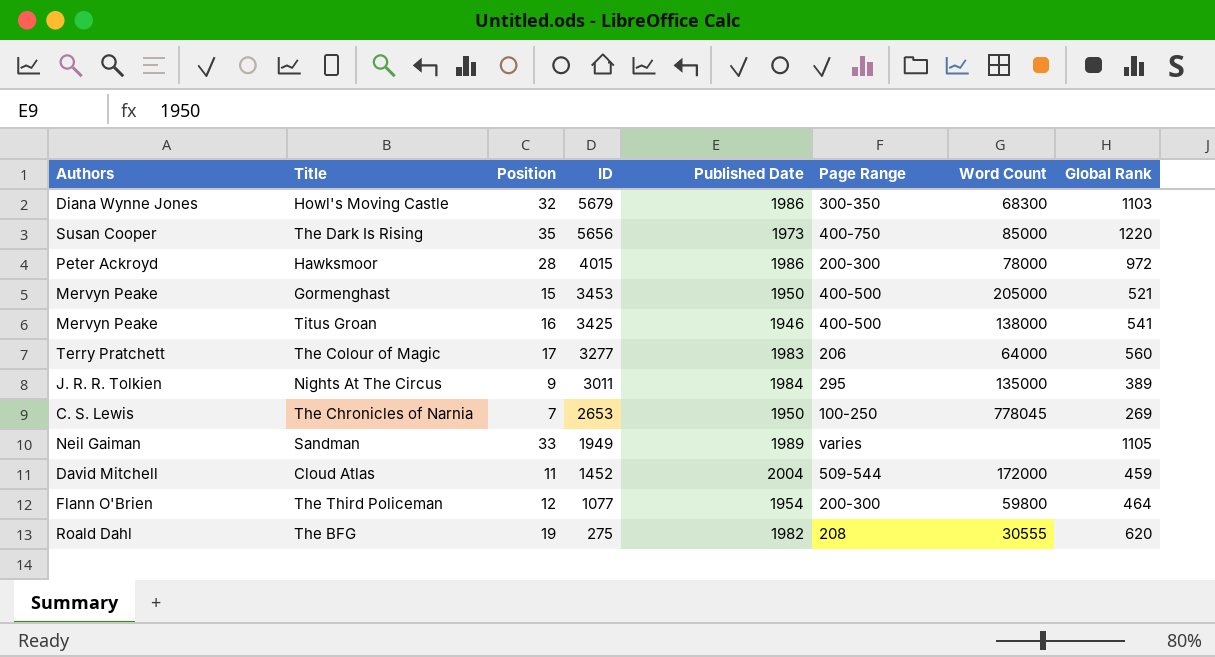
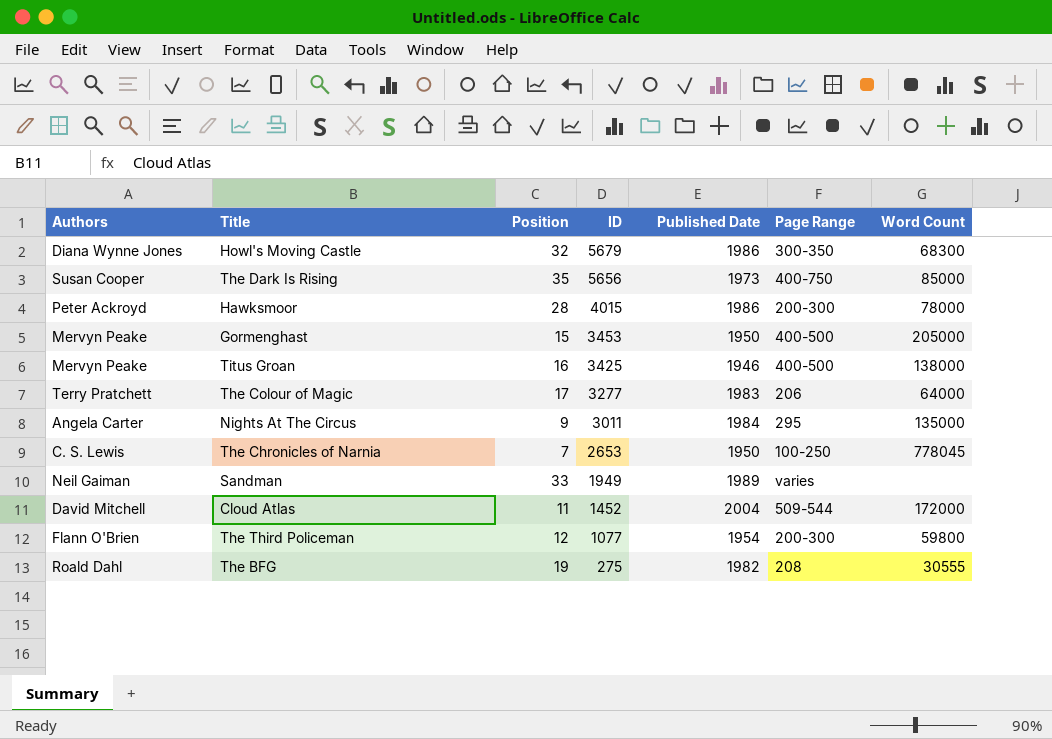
column Global Rank | position: 8 -> none
Nights At The Circus | Authors: J. R. R. Tolkien -> Angela Carter

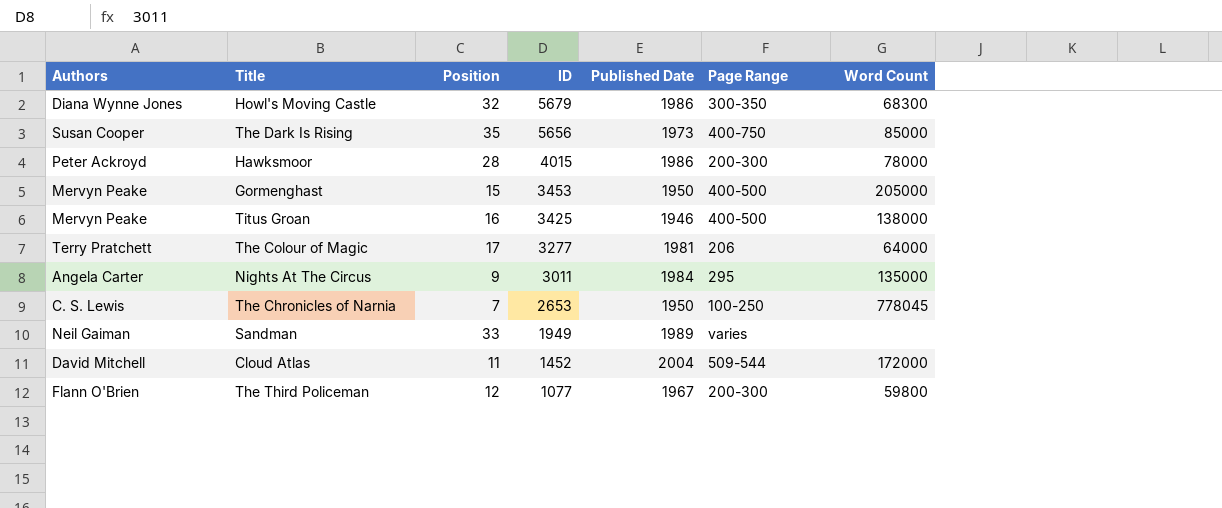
row The BFG: Roald Dahl | 19 | 275 | 1982 | 208 | 30555 -> none
The Colour of Magic | Published Date: 1983 -> 1981
The Third Policeman | Published Date: 1954 -> 1967

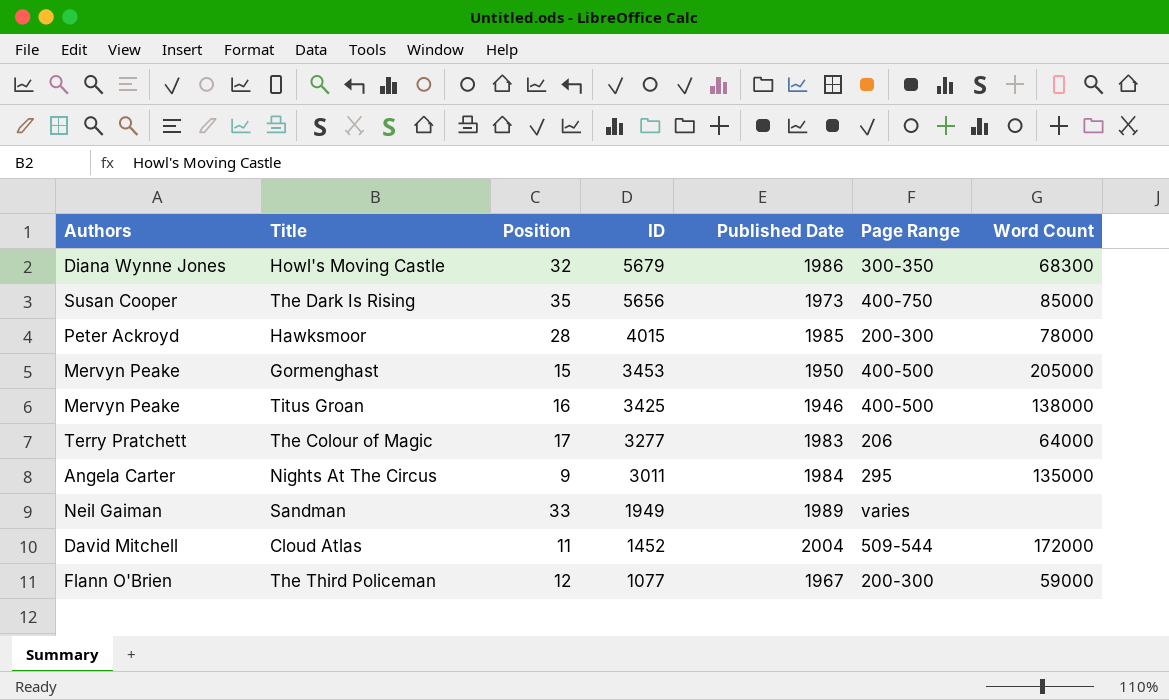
row The Chronicles of Narnia: C. S. Lewis | 7 | 2653 | 1950 | 100-250 | 778045 -> none
Hawksmoor | Published Date: 1986 -> 1985
The Colour of Magic | Published Date: 1981 -> 1983
The Third Policeman | Word Count: 59800 -> 59000

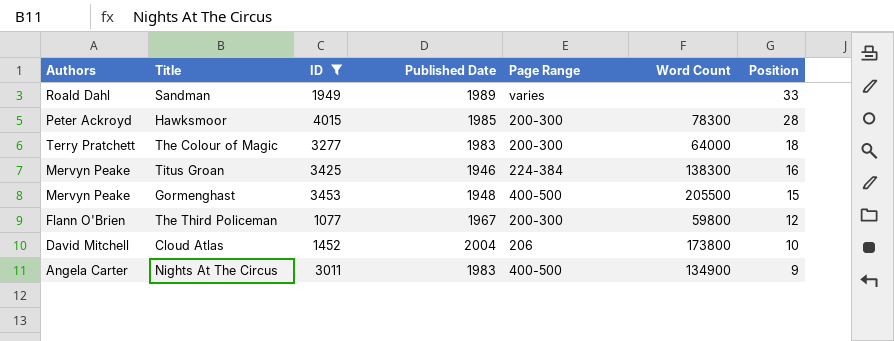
filter: none -> ID <= 4015
row order: ID descending -> Position descending
column Position | position: 3 -> 7
Sandman | Authors: Neil Gaiman -> Roald Dahl
Hawksmoor | Word Count: 78000 -> 78300
The Colour of Magic | Page Range: 206 -> 200-300
The Colour of Magic | Position: 17 -> 18
Titus Groan | Page Range: 400-500 -> 224-384
Titus Groan | Word Count: 138000 -> 138300
Gormenghast | Published Date: 1950 -> 1948
Gormenghast | Word Count: 205000 -> 205500
The Third Policeman | Word Count: 59000 -> 59800
Cloud Atlas | Page Range: 509-544 -> 206
Cloud Atlas | Word Count: 172000 -> 173800
Cloud Atlas | Position: 11 -> 10
Nights At The Circus | Published Date: 1984 -> 1983
Nights At The Circus | Page Range: 295 -> 400-500
Nights At The Circus | Word Count: 135000 -> 134900

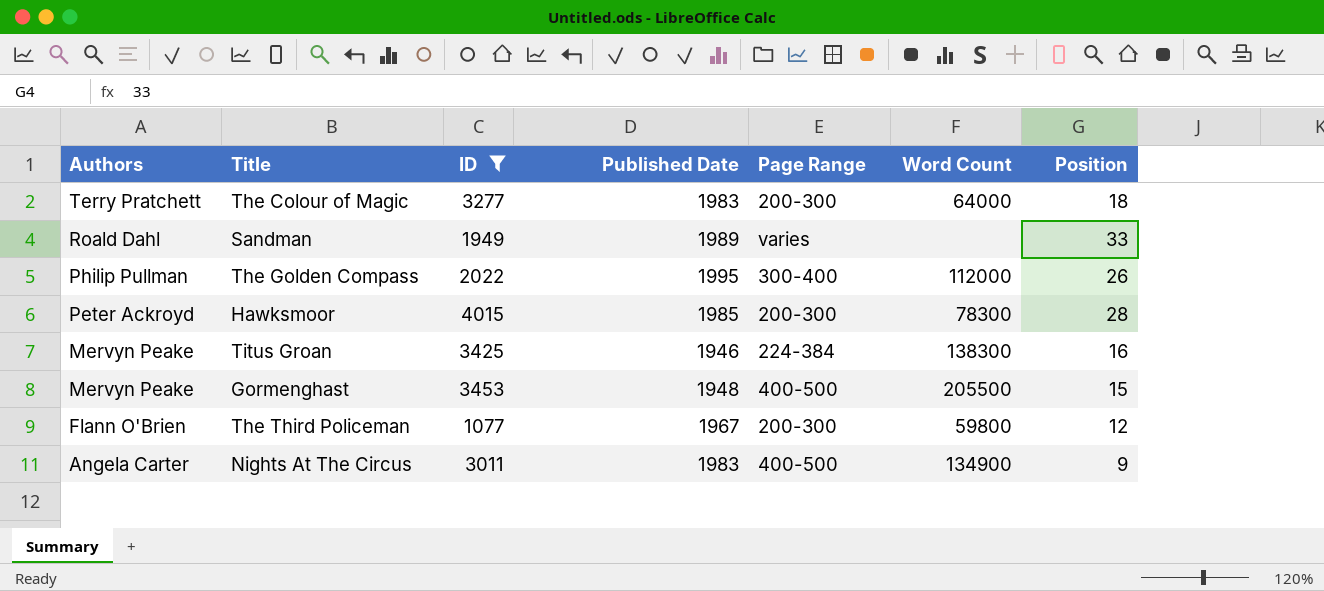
row order: Position descending -> Authors descending
row Cloud Atlas: David Mitchell | 1452 | 2004 | 206 | 173800 | 10 -> none
row The Golden Compass: none -> Philip Pullman | 2022 | 1995 | 300-400 | 112000 | 26

